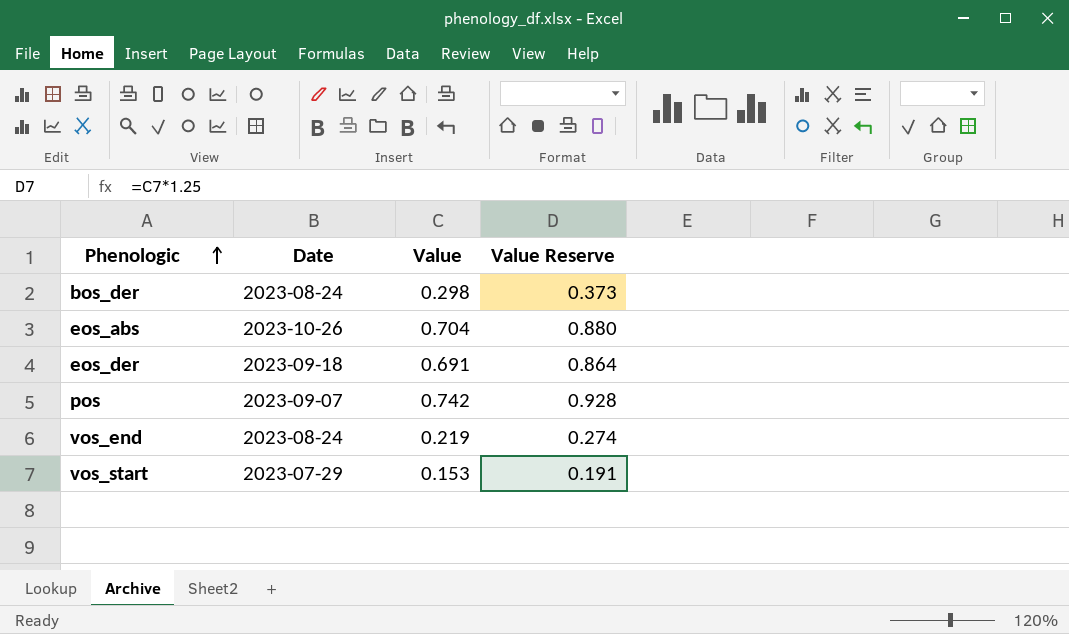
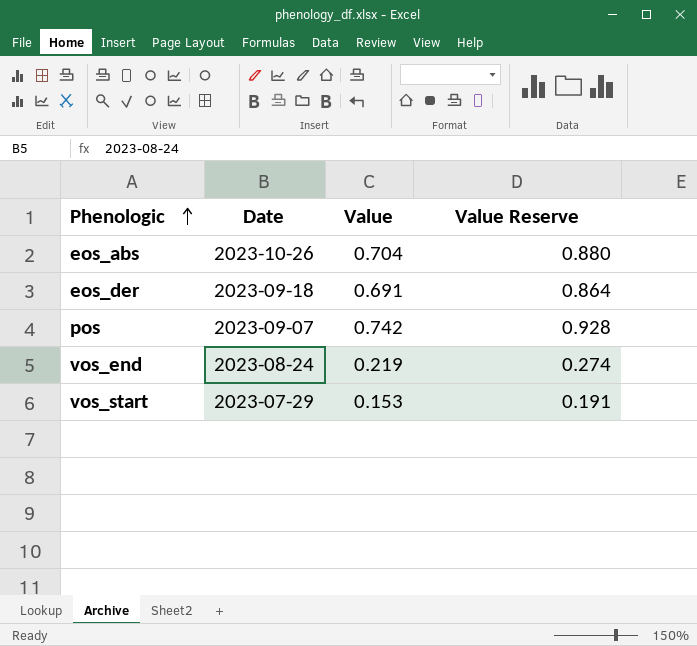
row bos_der: 2023-08-24 | 0.298 | 0.373 -> none

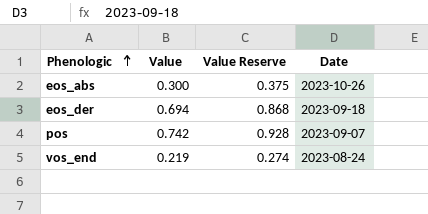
column Date | position: 2 -> 4
row vos_start: 2023-07-29 | 0.153 | 0.191 -> none
eos_abs | Value: 0.704 -> 0.300
eos_abs | Value Reserve: 0.880 -> 0.375
eos_der | Value: 0.691 -> 0.694
eos_der | Value Reserve: 0.864 -> 0.868

